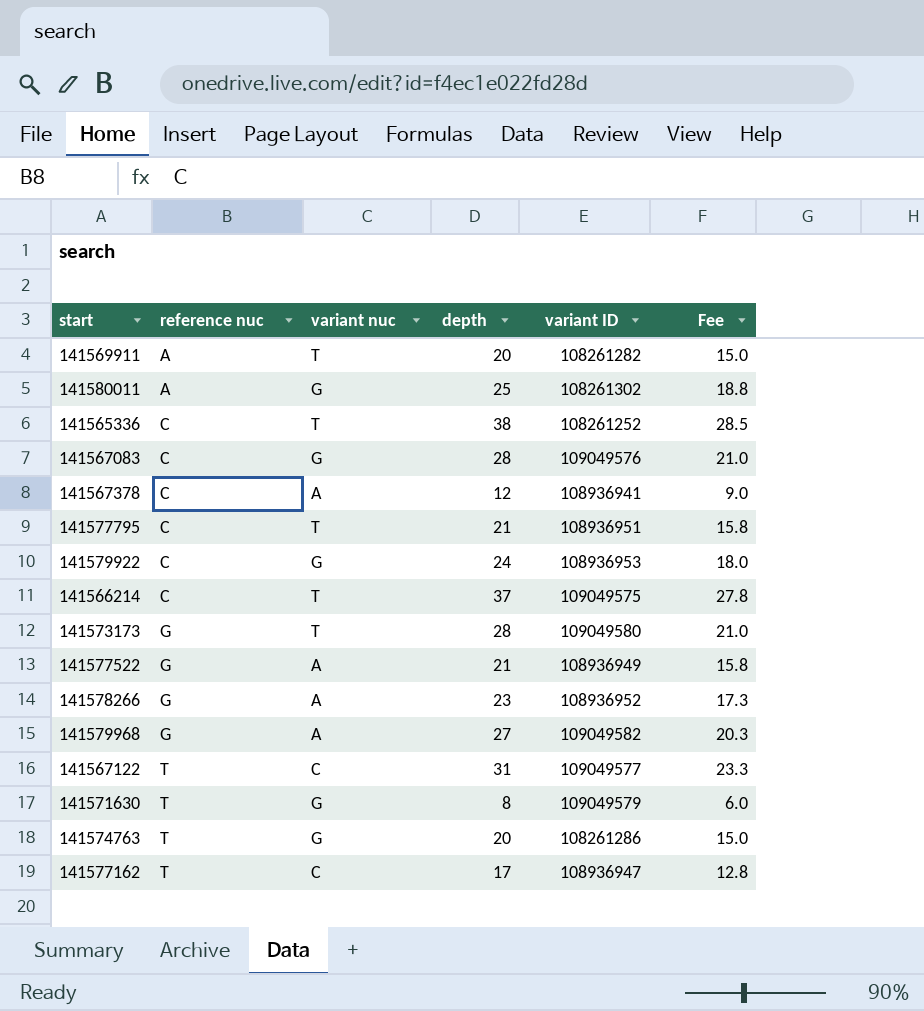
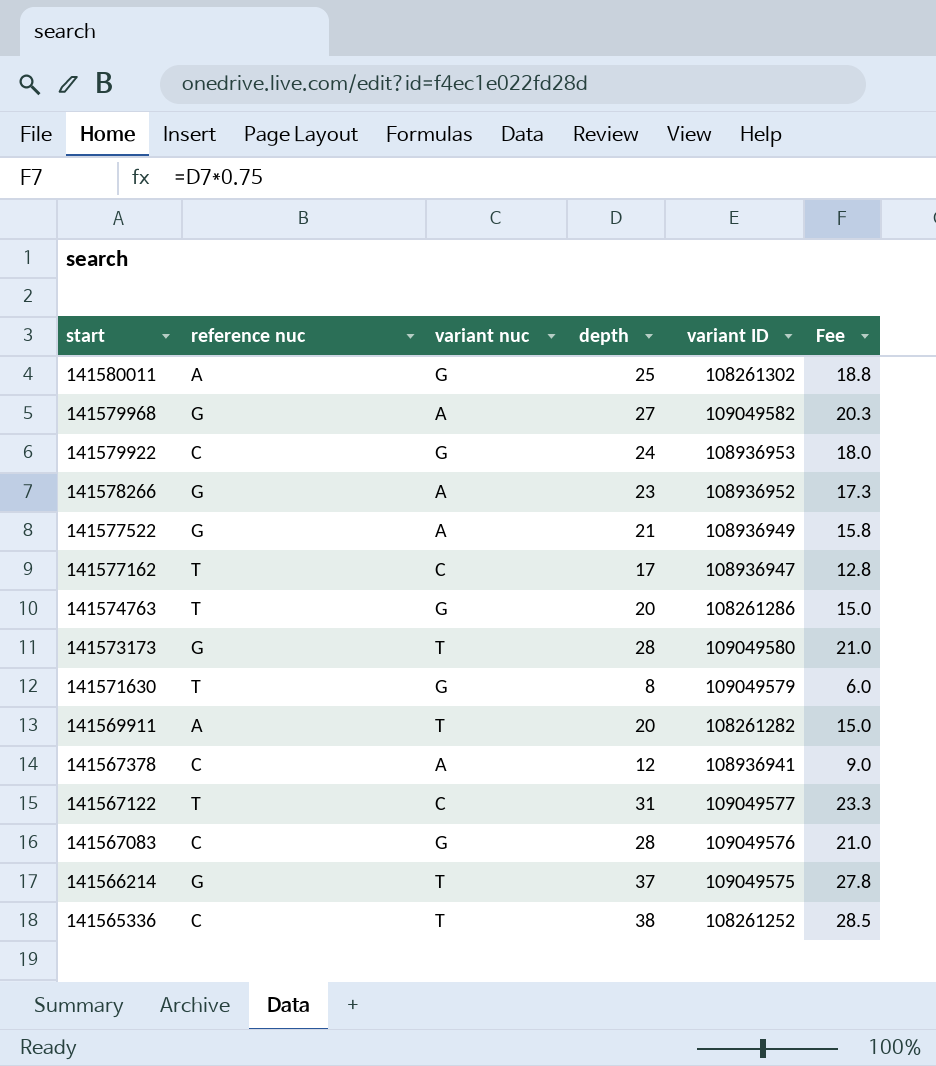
row order: reference nuc ascending -> start descending
row 141577795: C | T | 21 | 108936951 | 15.8 -> none
141566214 | reference nuc: C -> G

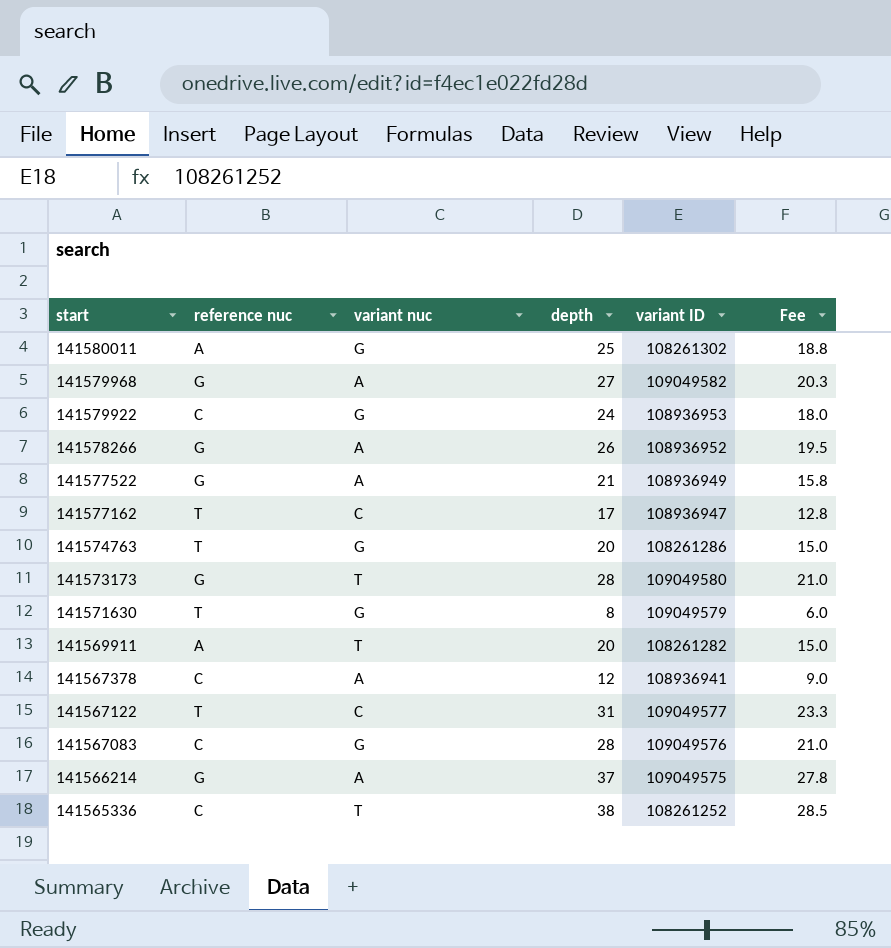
141578266 | depth: 23 -> 26
141578266 | Fee: 17.3 -> 19.5
141566214 | variant nuc: T -> A

